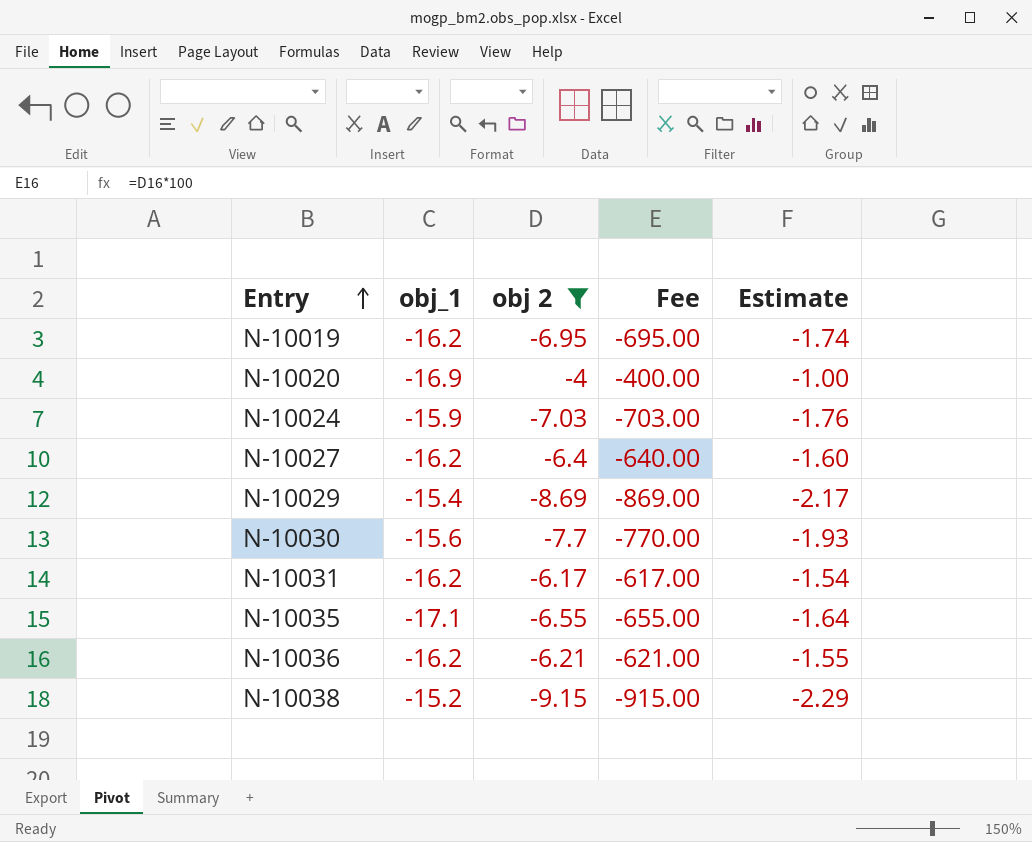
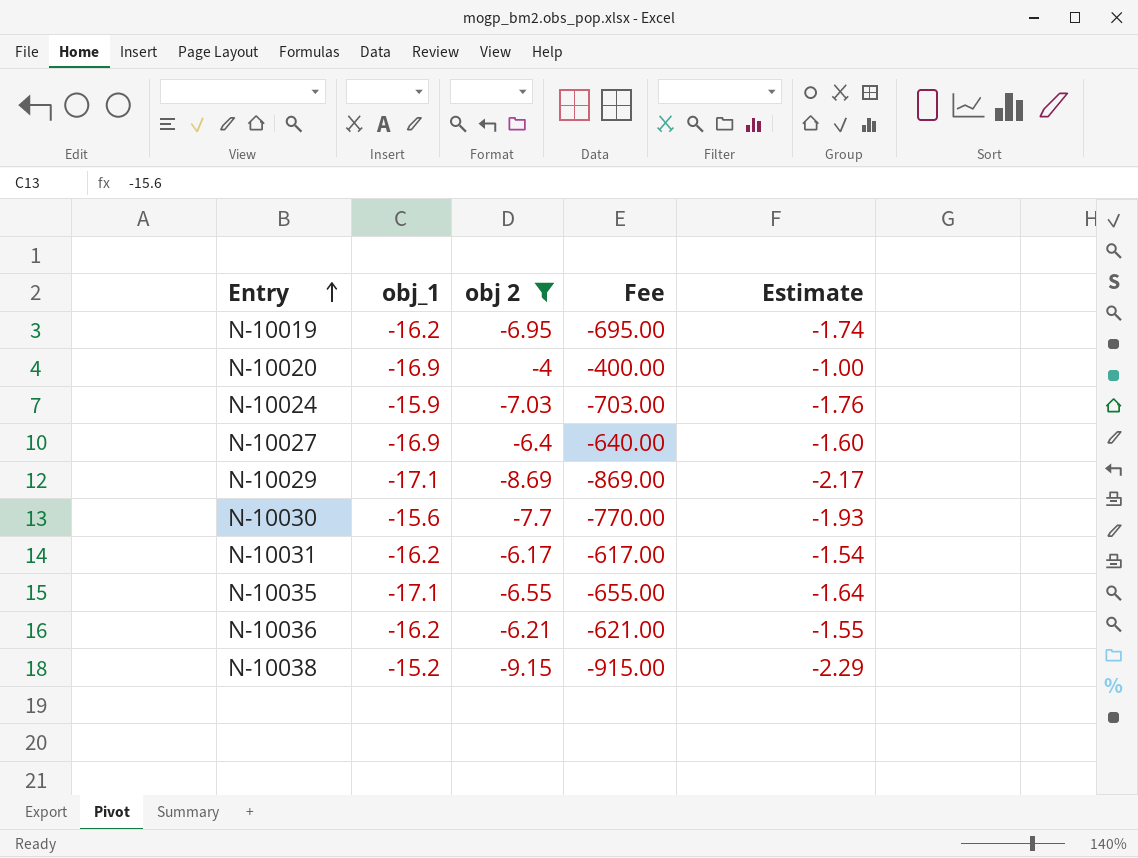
N-10027 | obj_1: -16.2 -> -16.9
N-10029 | obj_1: -15.4 -> -17.1

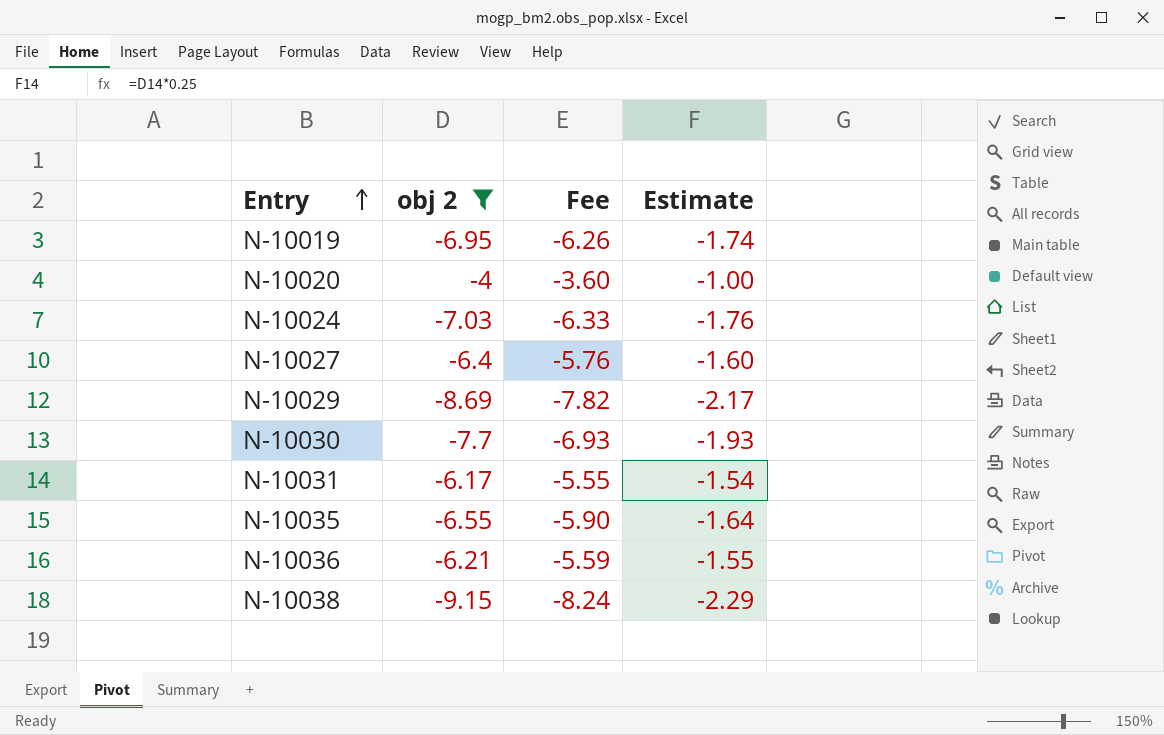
column obj_1 | position: 2 -> none
column Fee | formula: [obj 2] * 100 -> [obj 2] * 0.9

